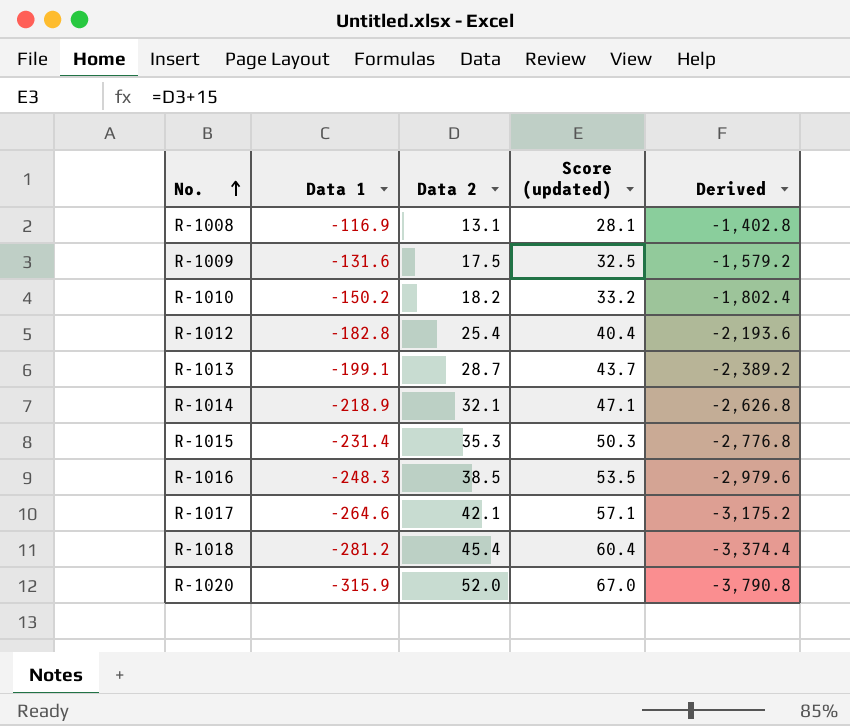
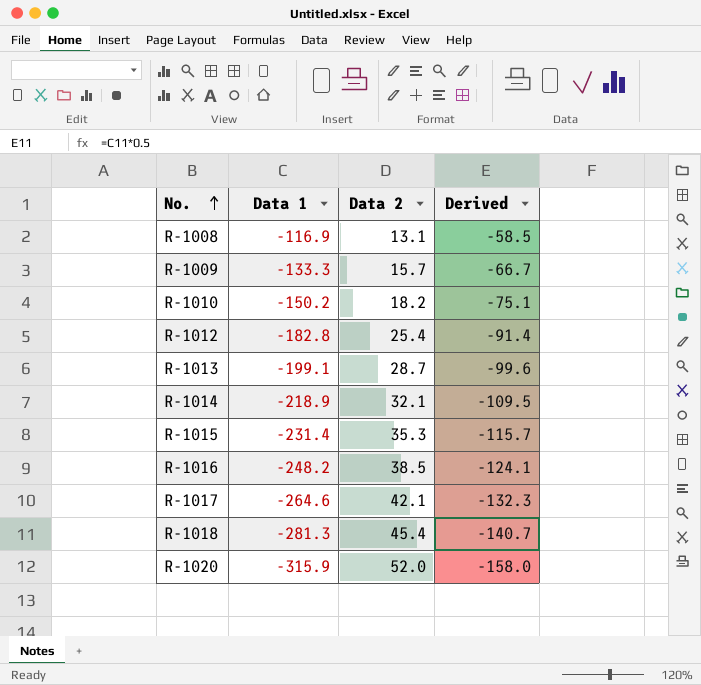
column Score (updated) | formula: [Data 2] + 15 -> none
column Derived | formula: [Data 1] * 12 -> [Data 1] * 0.5
R-1009 | Data 1: -131.6 -> -133.3
R-1009 | Data 2: 17.5 -> 15.7
R-1016 | Data 1: -248.3 -> -248.2
R-1018 | Data 1: -281.2 -> -281.3

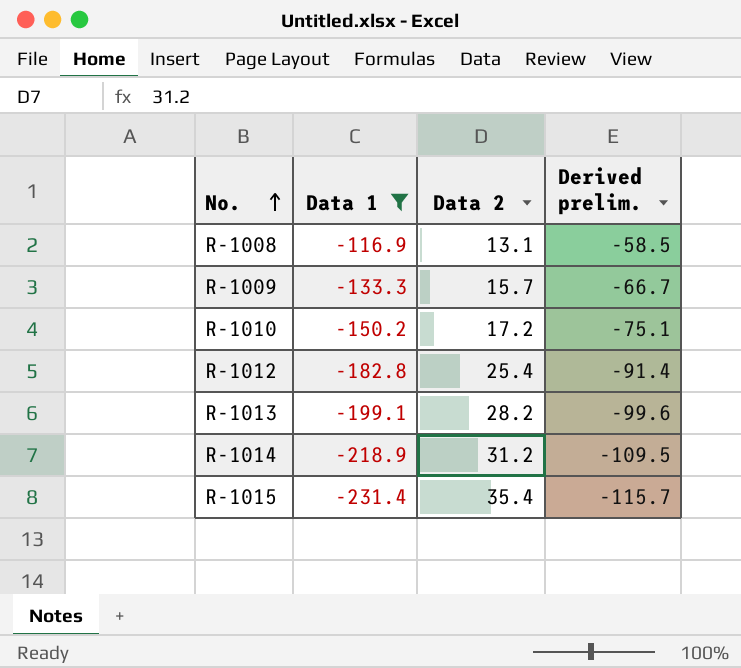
filter: none -> Data 1 >= -231.4
column name: Derived -> Derived prelim.
R-1010 | Data 2: 18.2 -> 17.2
R-1013 | Data 2: 28.7 -> 28.2
R-1014 | Data 2: 32.1 -> 31.2
R-1015 | Data 2: 35.3 -> 35.4

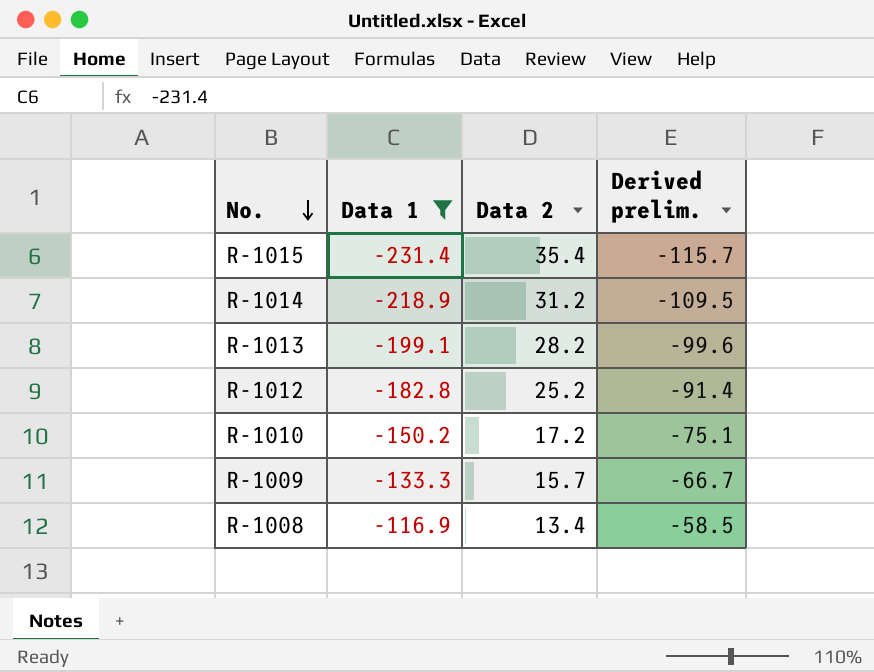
row order: No. ascending -> No. descending
R-1012 | Data 2: 25.4 -> 25.2
R-1008 | Data 2: 13.1 -> 13.4

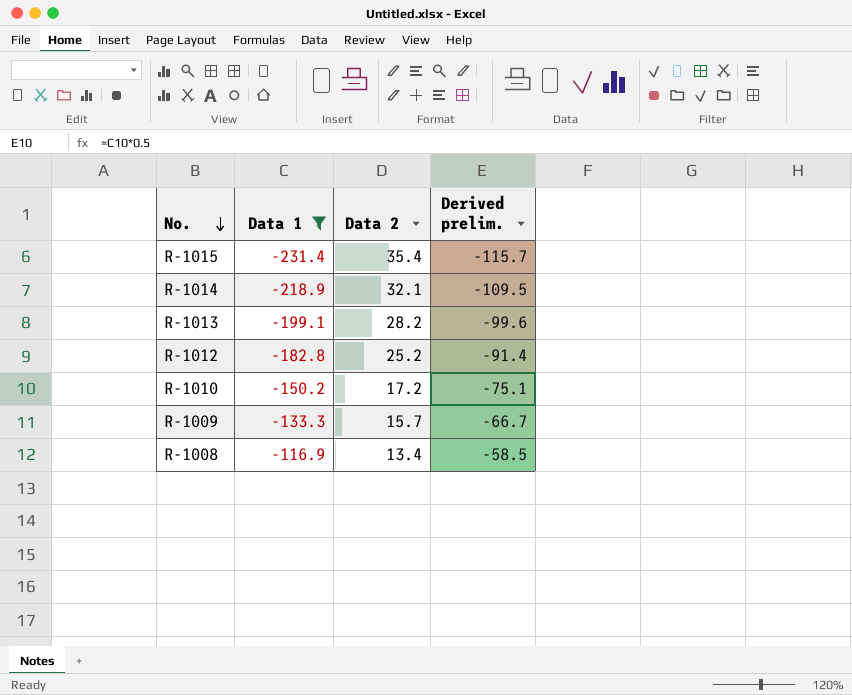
R-1014 | Data 2: 31.2 -> 32.1

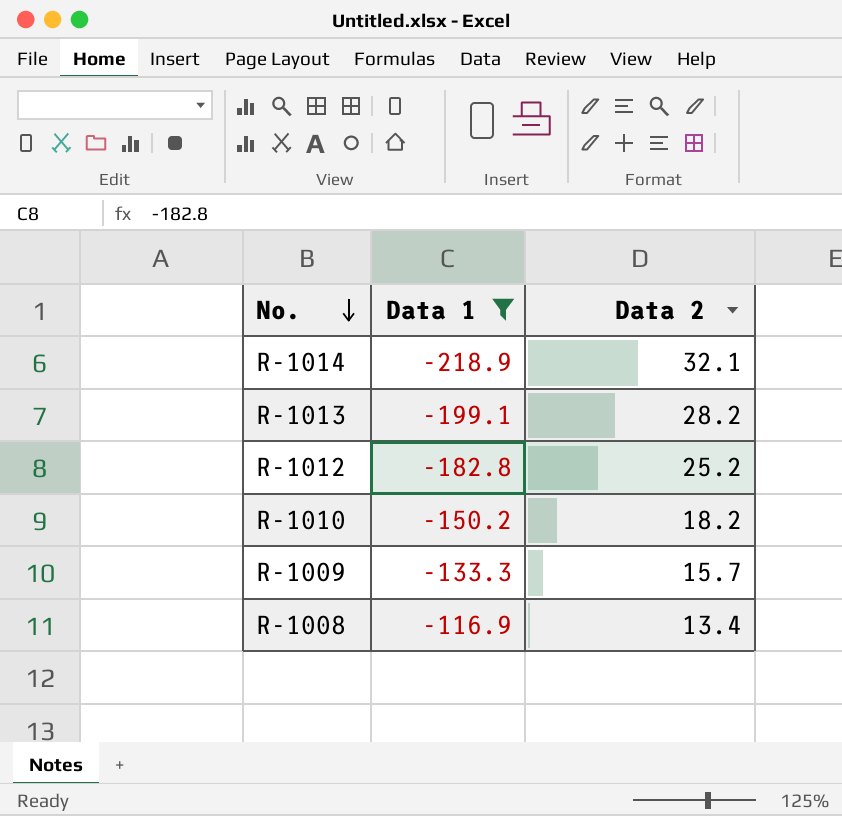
column Derived prelim. | formula: [Data 1] * 0.5 -> none
row R-1015: -231.4 | 35.4 | -115.7 -> none
R-1010 | Data 2: 17.2 -> 18.2

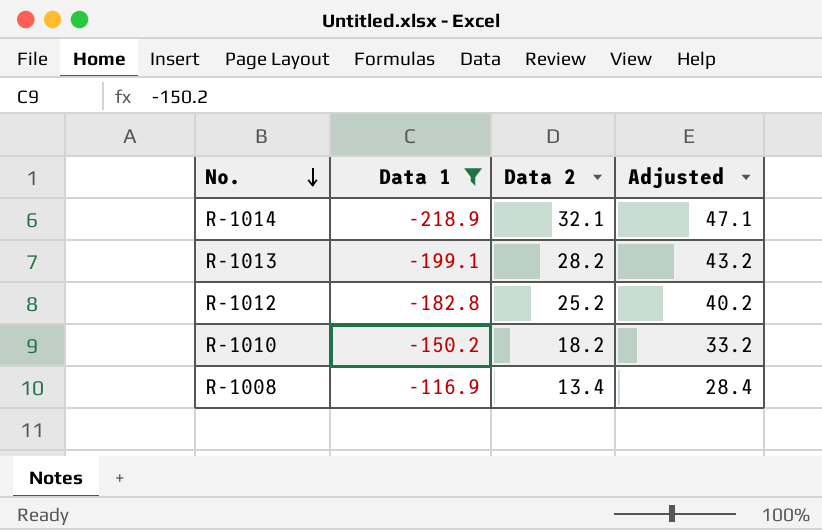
column Adjusted | formula: none -> [Data 2] + 15
row R-1009: -133.3 | 15.7 -> none

